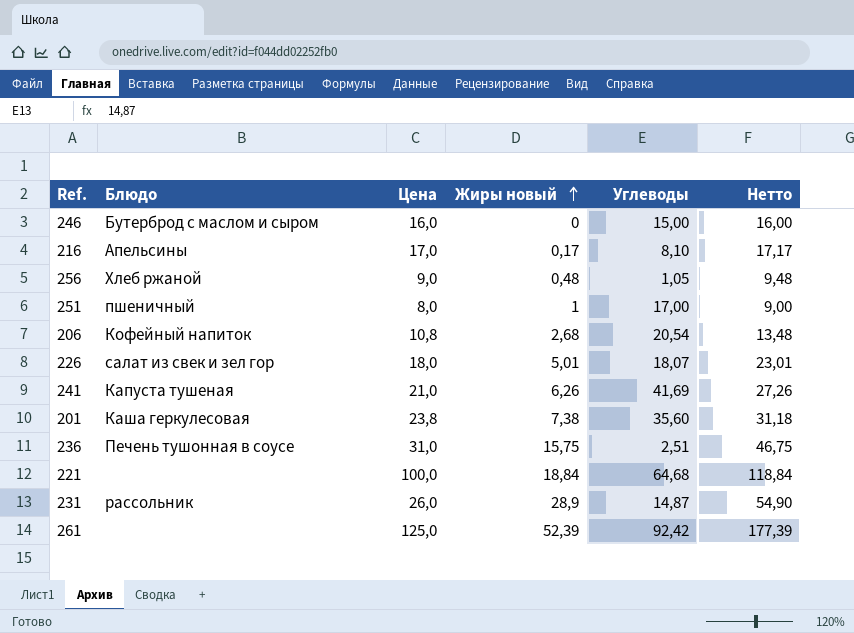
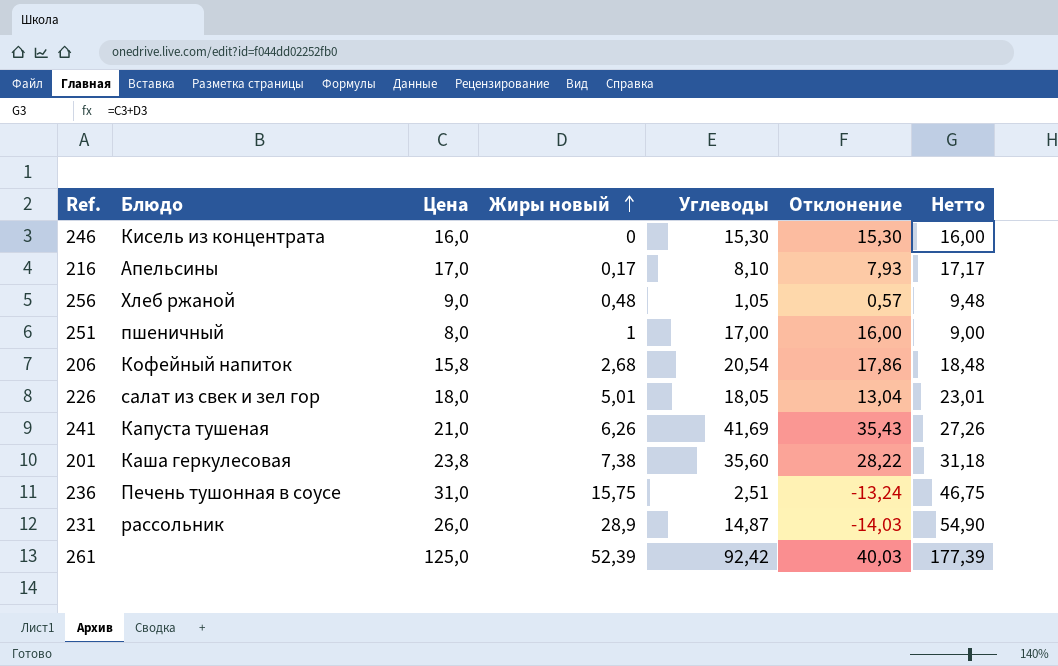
column Отклонение | formula: none -> [Углеводы] - [Жиры новый]
row 221: none | 100,0 | 18,84 | 64,68 | 118,84 -> none
246 | Блюдо: Бутерброд с маслом и сыром -> Кисель из концентрата
246 | Углеводы: 15,00 -> 15,30
206 | Цена: 10,8 -> 15,8
206 | Нетто: 13,48 -> 18,48
226 | Углеводы: 18,07 -> 18,05

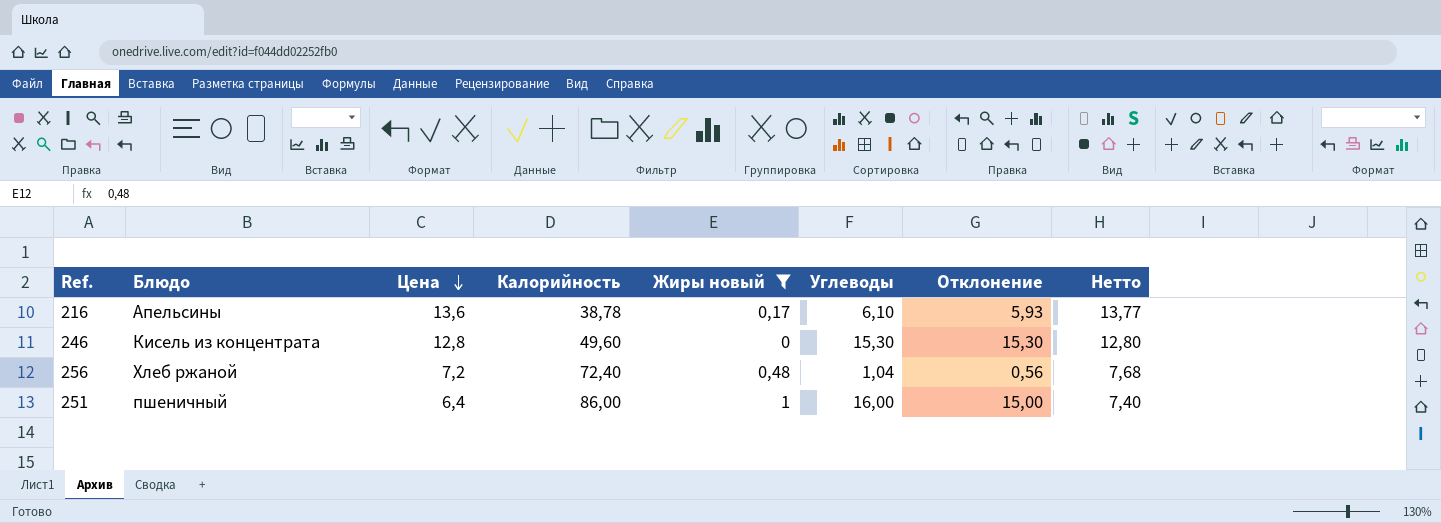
filter: none -> Жиры новый <= 1
row order: Жиры новый ascending -> Цена descending
column Калорийность | position: none -> 4
216 | Цена: 17,0 -> 13,6
216 | Углеводы: 8,10 -> 6,10
216 | Отклонение: 7,93 -> 5,93
216 | Нетто: 17,17 -> 13,77
246 | Цена: 16,0 -> 12,8
246 | Нетто: 16,00 -> 12,80
256 | Цена: 9,0 -> 7,2
256 | Углеводы: 1,05 -> 1,04
256 | Отклонение: 0,57 -> 0,56
256 | Нетто: 9,48 -> 7,68
251 | Цена: 8,0 -> 6,4
251 | Углеводы: 17,00 -> 16,00
251 | Отклонение: 16,00 -> 15,00
251 | Нетто: 9,00 -> 7,40

